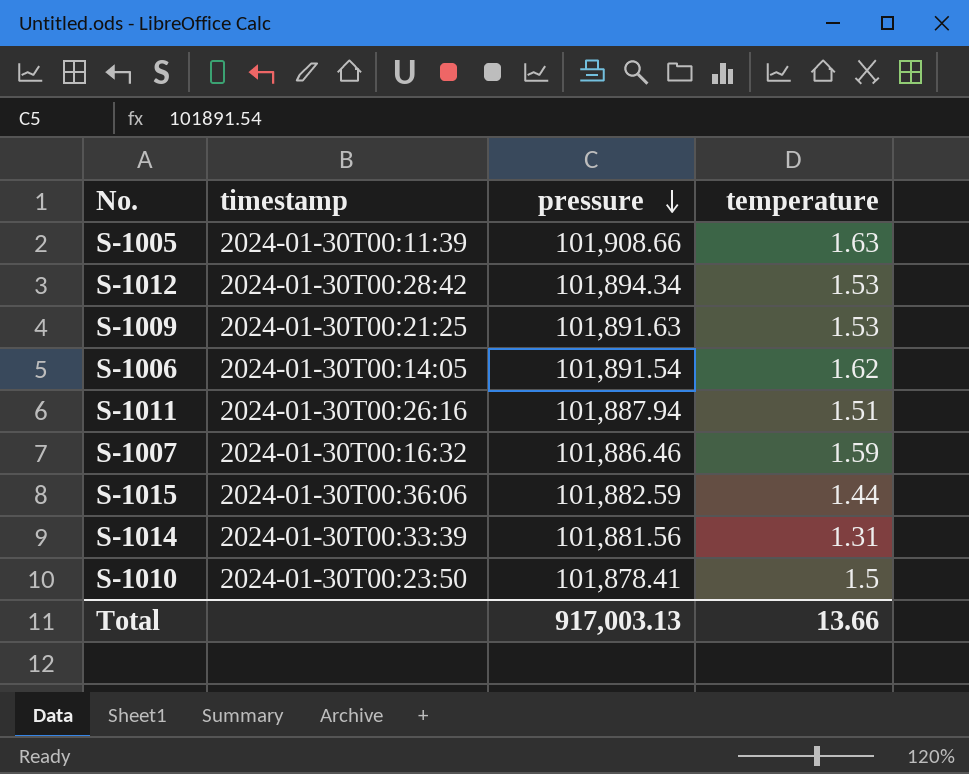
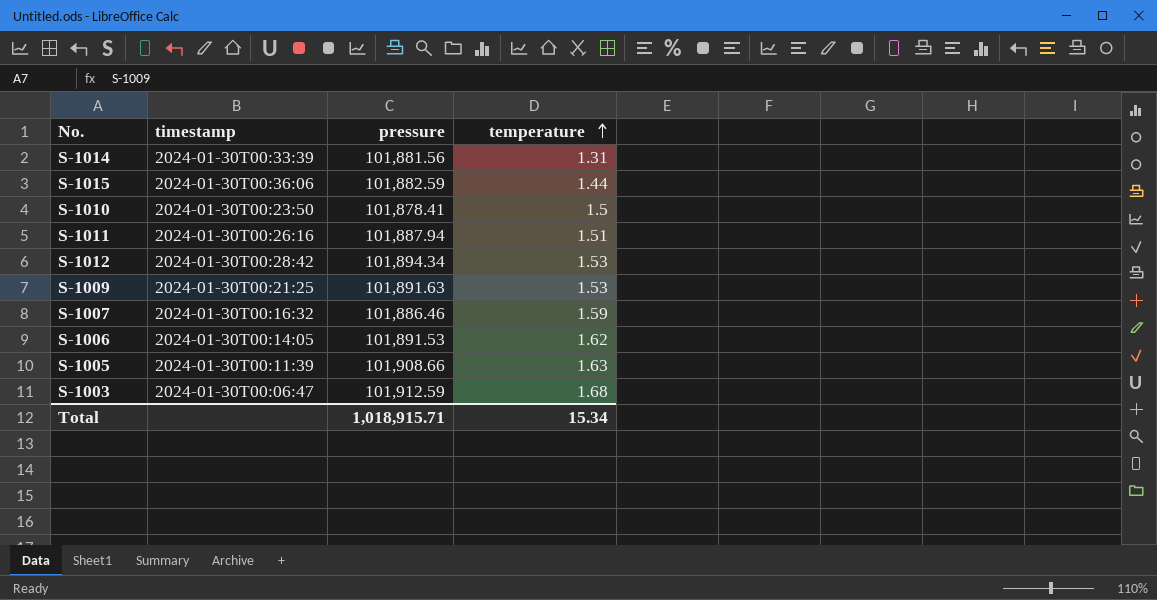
row order: pressure descending -> temperature ascending
S-1006 | pressure: 101,891.54 -> 101,891.53
row S-1003: none -> 2024-01-30T00:06:47 | 101,912.59 | 1.68
Total | pressure: 917,003.13 -> 1,018,915.71
Total | temperature: 13.66 -> 15.34

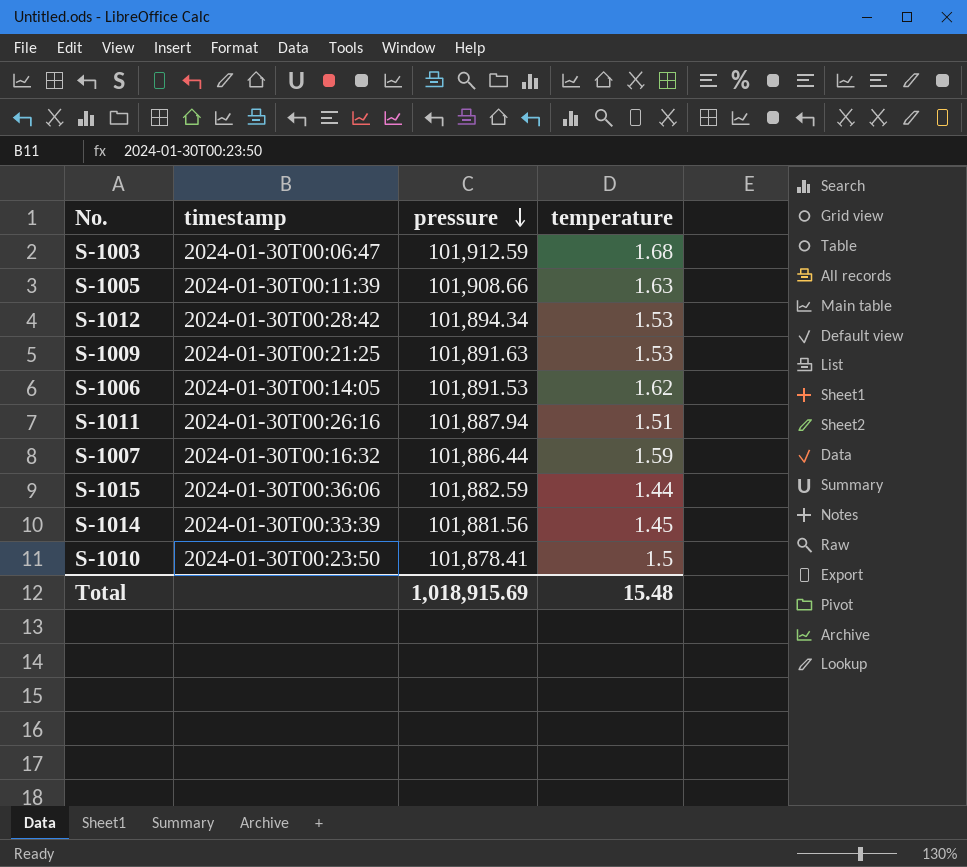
row order: temperature ascending -> pressure descending
S-1007 | pressure: 101,886.46 -> 101,886.44
S-1014 | temperature: 1.31 -> 1.45
Total | pressure: 1,018,915.71 -> 1,018,915.69
Total | temperature: 15.34 -> 15.48

